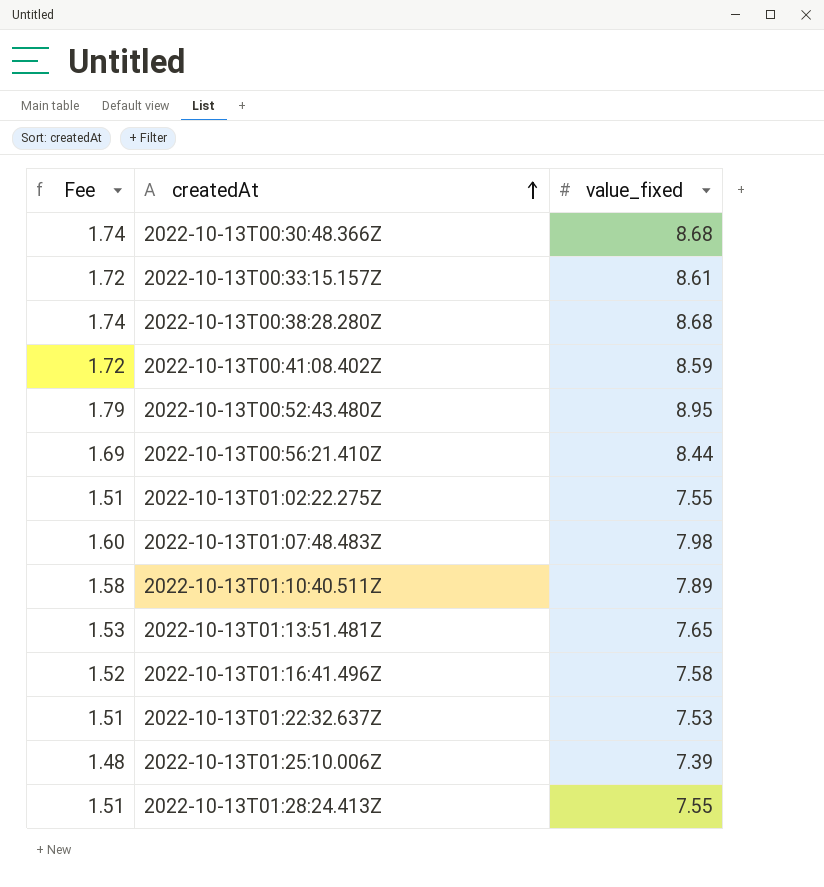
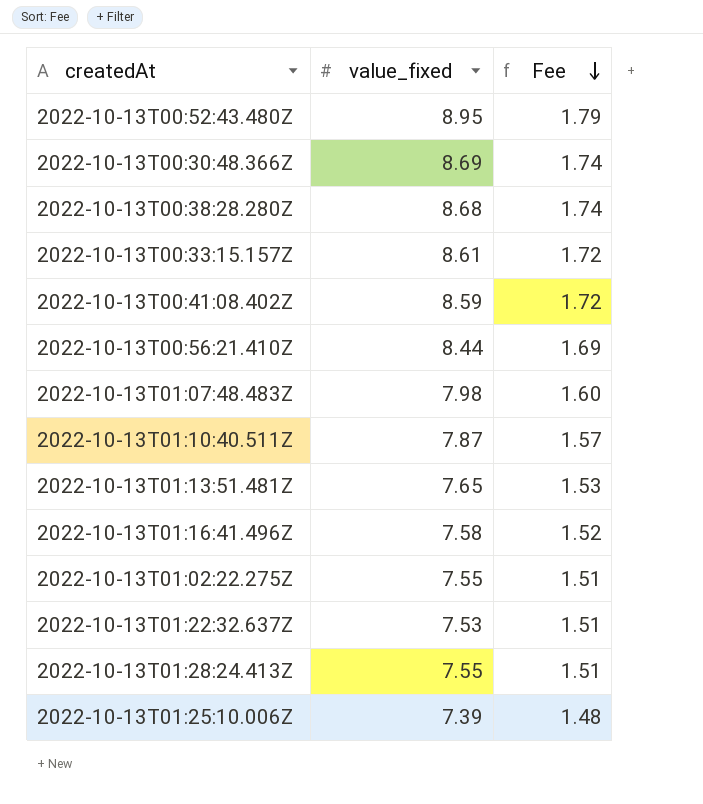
row order: createdAt ascending -> Fee descending
column Fee | position: 1 -> 3
2022-10-13T00:30:48.366Z | value_fixed: 8.68 -> 8.69
2022-10-13T01:10:40.511Z | value_fixed: 7.89 -> 7.87
2022-10-13T01:10:40.511Z | Fee: 1.58 -> 1.57

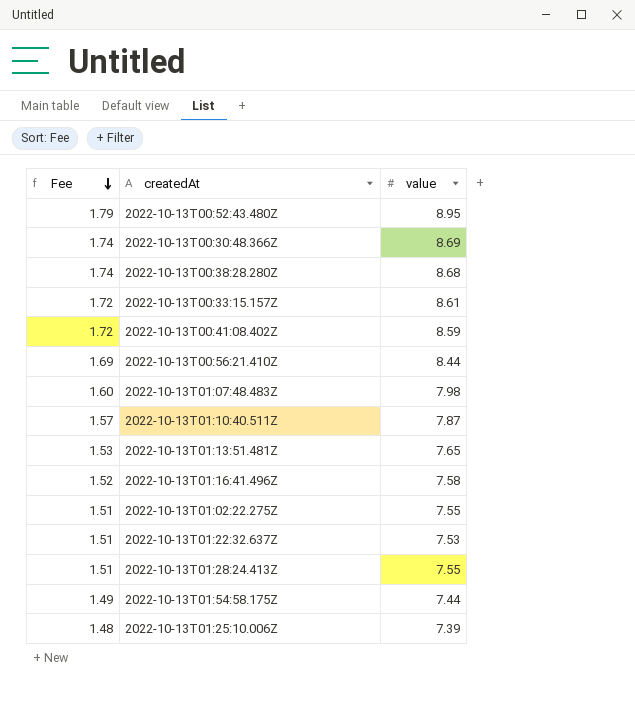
column Fee | position: 3 -> 1
column name: value_fixed -> value
row 2022-10-13T01:54:58.175Z: none -> 1.49 | 7.44

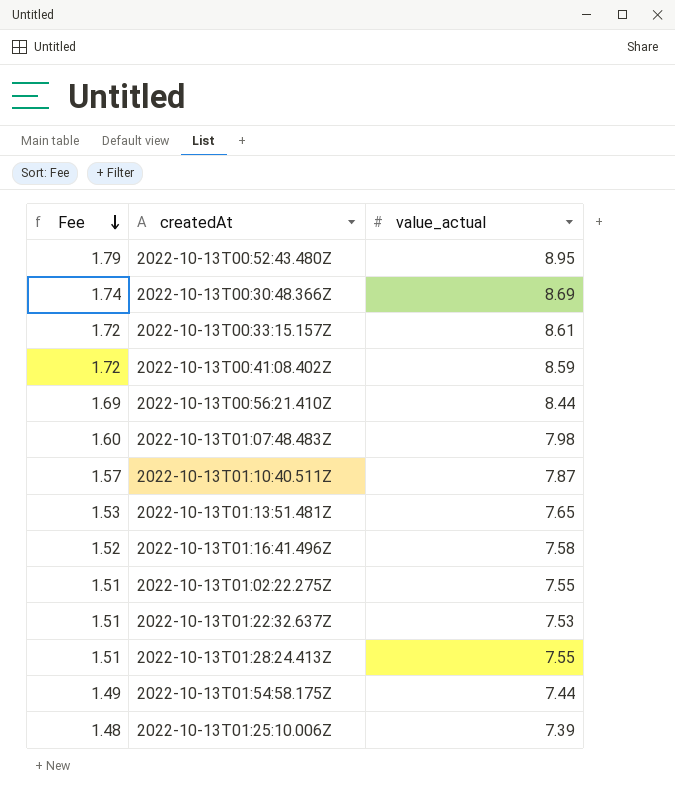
column name: value -> value_actual
row 2022-10-13T00:38:28.280Z: 1.74 | 8.68 -> none

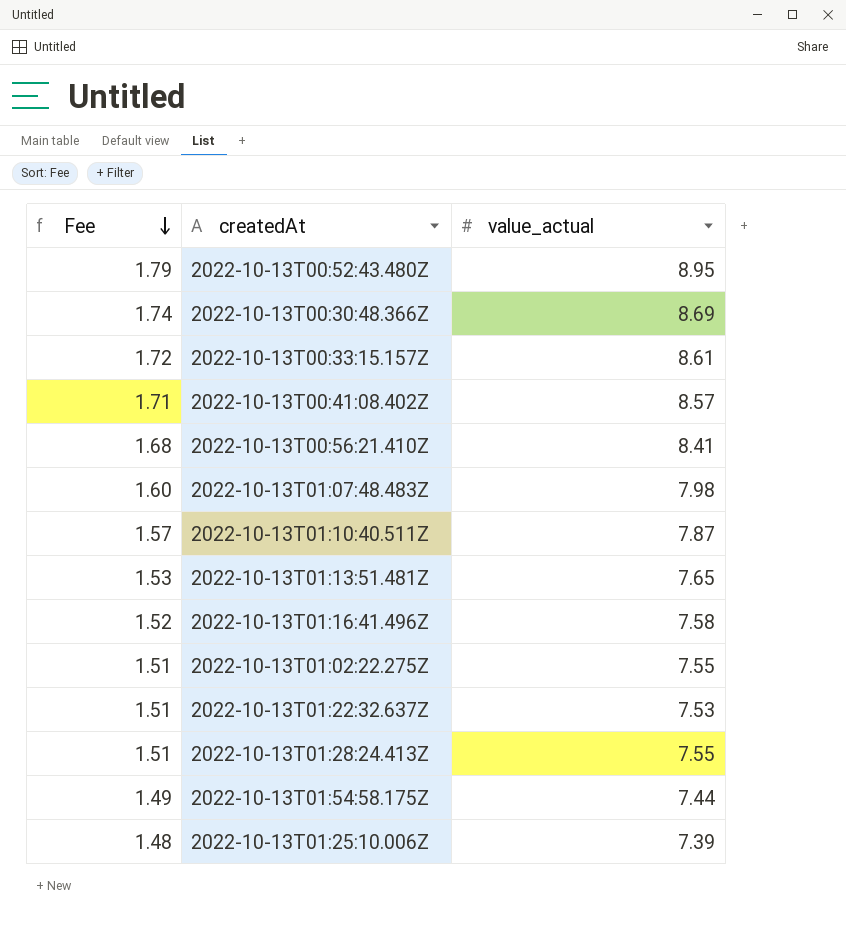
2022-10-13T00:41:08.402Z | Fee: 1.72 -> 1.71
2022-10-13T00:41:08.402Z | value_actual: 8.59 -> 8.57
2022-10-13T00:56:21.410Z | Fee: 1.69 -> 1.68
2022-10-13T00:56:21.410Z | value_actual: 8.44 -> 8.41

